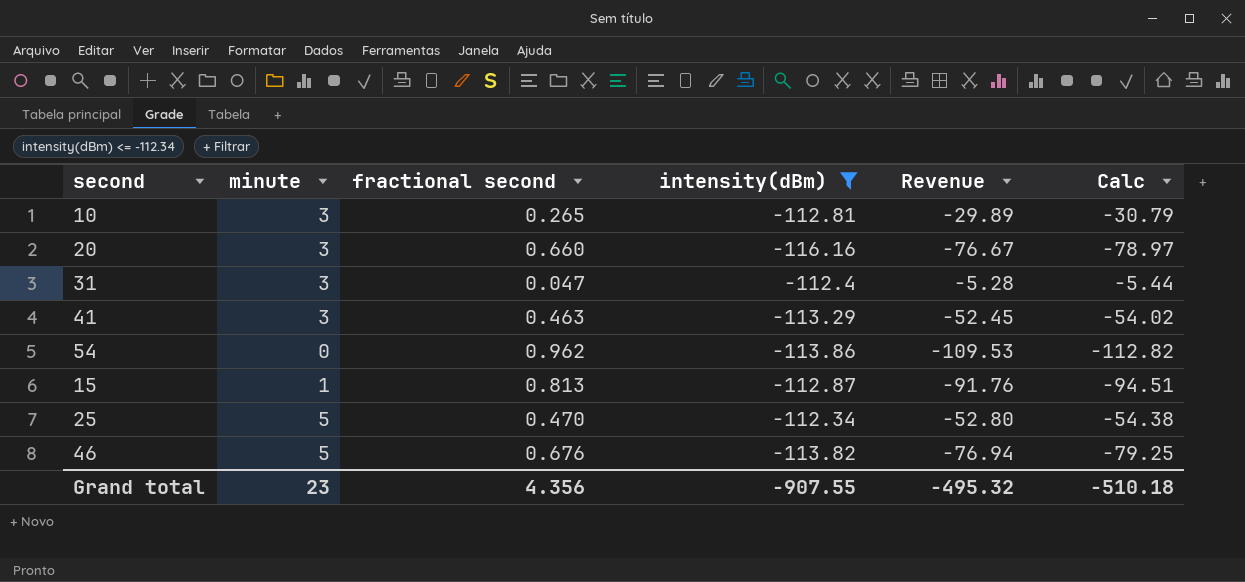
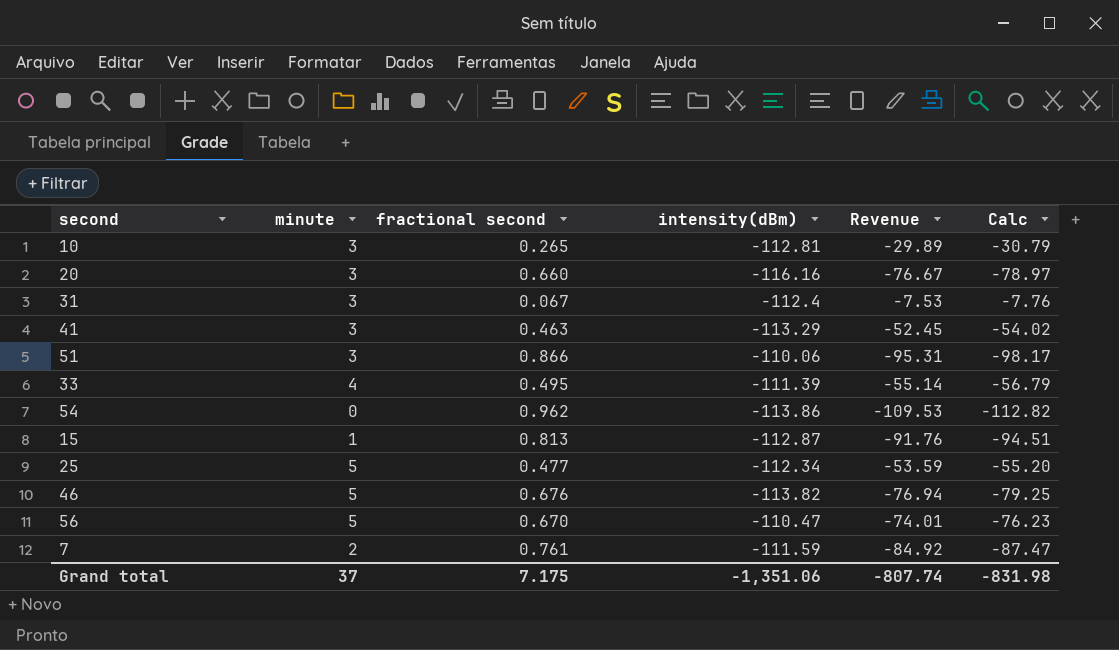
filter: intensity(dBm) <= -112.34 -> none
31 | fractional second: 0.047 -> 0.067
31 | Revenue: -5.28 -> -7.53
31 | Calc: -5.44 -> -7.76
25 | fractional second: 0.470 -> 0.477
25 | Revenue: -52.80 -> -53.59
25 | Calc: -54.38 -> -55.20
Grand total | minute: 23 -> 37
Grand total | fractional second: 4.356 -> 7.175
Grand total | intensity(dBm): -907.55 -> -1,351.06
Grand total | Revenue: -495.32 -> -807.74
Grand total | Calc: -510.18 -> -831.98

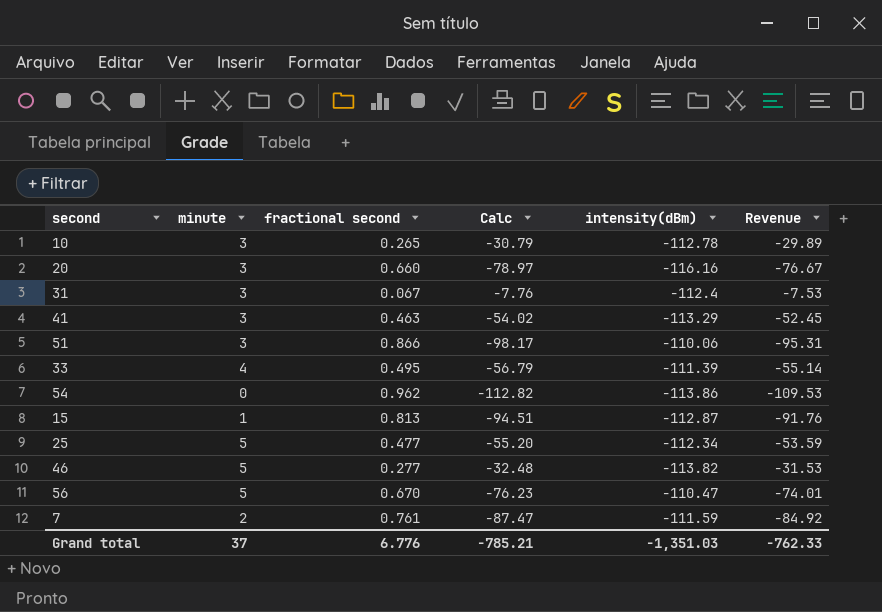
column Calc | position: 6 -> 4
10 | intensity(dBm): -112.81 -> -112.78
46 | fractional second: 0.676 -> 0.277
46 | Calc: -79.25 -> -32.48
46 | Revenue: -76.94 -> -31.53
Grand total | fractional second: 7.175 -> 6.776
Grand total | Calc: -831.98 -> -785.21
Grand total | intensity(dBm): -1,351.06 -> -1,351.03
Grand total | Revenue: -807.74 -> -762.33

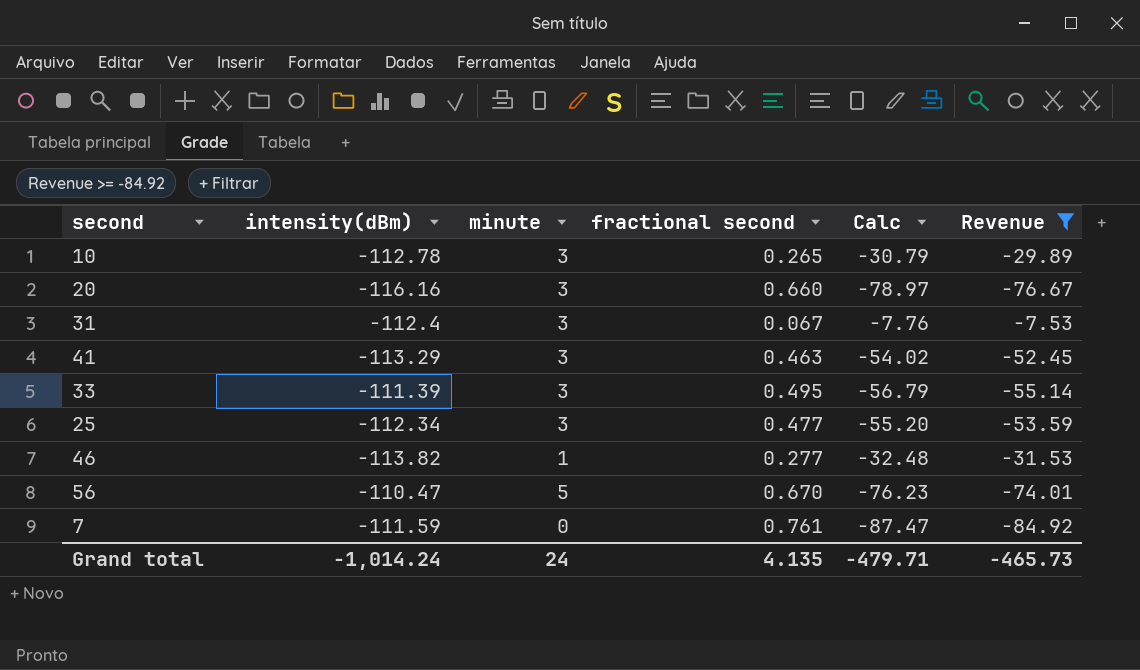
filter: none -> Revenue >= -84.92
column intensity(dBm) | position: 5 -> 2
33 | minute: 4 -> 3
25 | minute: 5 -> 3
46 | minute: 5 -> 1
7 | minute: 2 -> 0
Grand total | intensity(dBm): -1,351.03 -> -1,014.24
Grand total | minute: 37 -> 24
Grand total | fractional second: 6.776 -> 4.135
Grand total | Calc: -785.21 -> -479.71
Grand total | Revenue: -762.33 -> -465.73

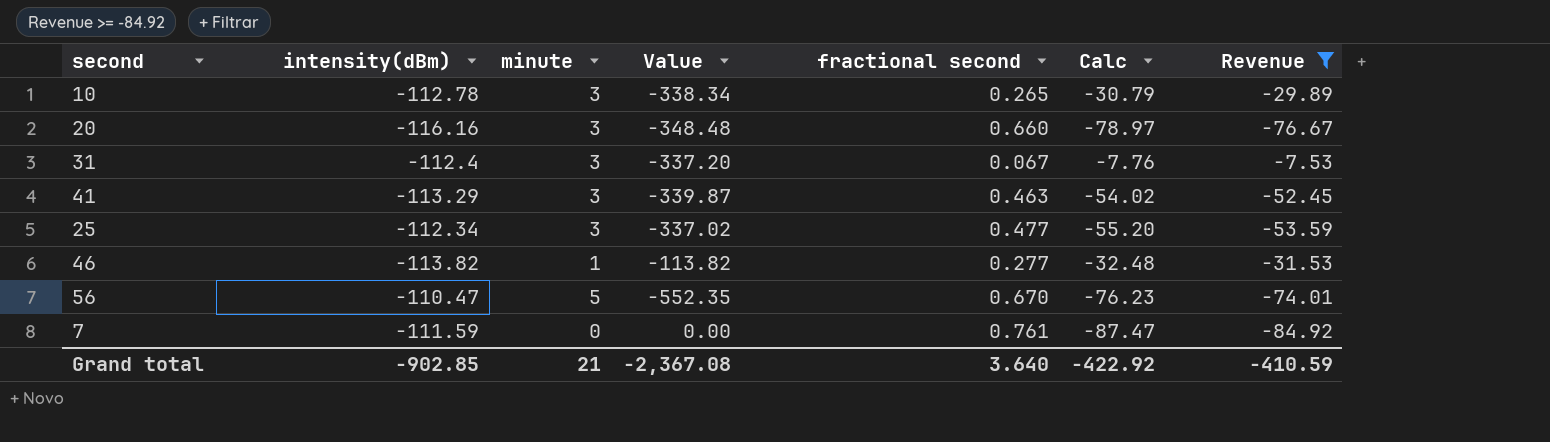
column Value | formula: none -> [intensity(dBm)] * [minute]
row 33: -111.39 | 3 | 0.495 | -56.79 | -55.14 -> none
Grand total | intensity(dBm): -1,014.24 -> -902.85
Grand total | minute: 24 -> 21
Grand total | fractional second: 4.135 -> 3.640
Grand total | Calc: -479.71 -> -422.92
Grand total | Revenue: -465.73 -> -410.59

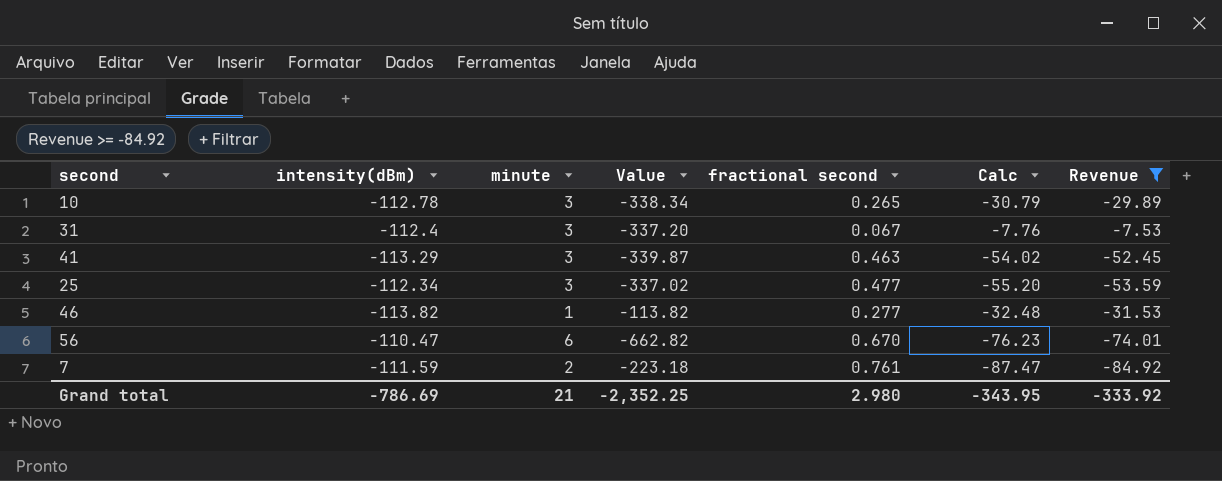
row 20: -116.16 | 3 | -348.48 | 0.660 | -78.97 | -76.67 -> none
56 | minute: 5 -> 6
56 | Value: -552.35 -> -662.82
7 | minute: 0 -> 2
7 | Value: 0.00 -> -223.18
Grand total | intensity(dBm): -902.85 -> -786.69
Grand total | Value: -2,367.08 -> -2,352.25
Grand total | fractional second: 3.640 -> 2.980
Grand total | Calc: -422.92 -> -343.95
Grand total | Revenue: -410.59 -> -333.92

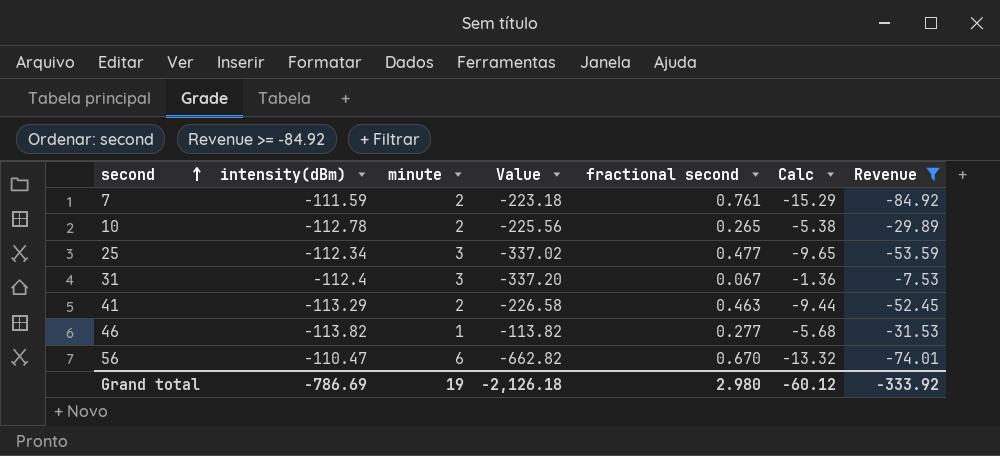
row order: none -> second ascending
column Calc | formula: [Revenue] * 1.03 -> [Revenue] * 0.18
10 | minute: 3 -> 2
10 | Value: -338.34 -> -225.56
41 | minute: 3 -> 2
41 | Value: -339.87 -> -226.58
Grand total | minute: 21 -> 19
Grand total | Value: -2,352.25 -> -2,126.18
Grand total | Calc: -343.95 -> -60.12

